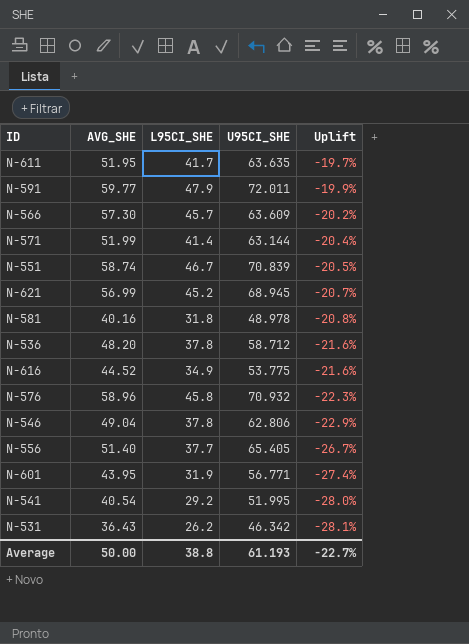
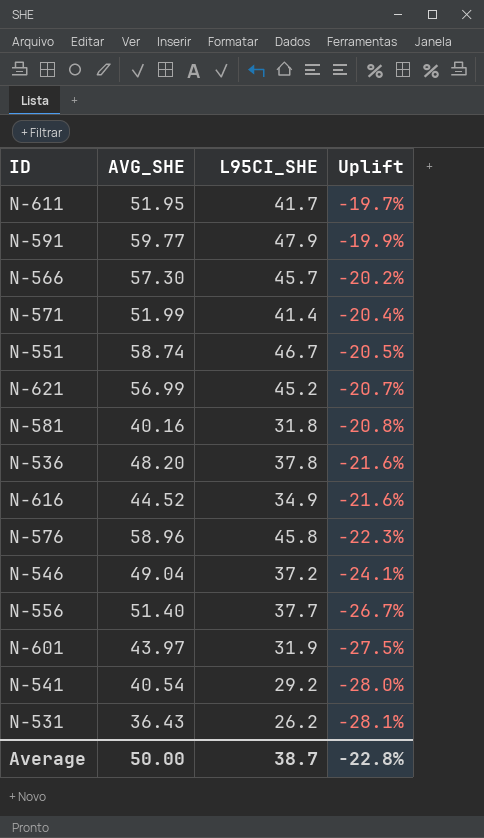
column U95CI_SHE | position: 4 -> none
N-546 | L95CI_SHE: 37.8 -> 37.2
N-546 | Uplift: -22.9% -> -24.1%
N-601 | AVG_SHE: 43.95 -> 43.97
N-601 | Uplift: -27.4% -> -27.5%
Average | L95CI_SHE: 38.8 -> 38.7
Average | Uplift: -22.7% -> -22.8%

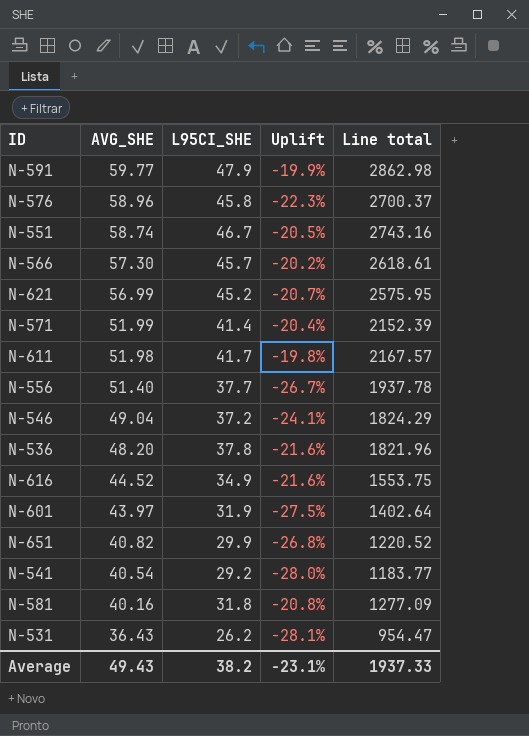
row order: Uplift descending -> AVG_SHE descending
column Line total | formula: none -> [AVG_SHE] * [L95CI_SHE]
N-611 | AVG_SHE: 51.95 -> 51.98
N-611 | Uplift: -19.7% -> -19.8%
row N-651: none -> 40.82 | 29.9 | -26.8% | 1220.52
Average | AVG_SHE: 50.00 -> 49.43
Average | L95CI_SHE: 38.7 -> 38.2
Average | Uplift: -22.8% -> -23.1%

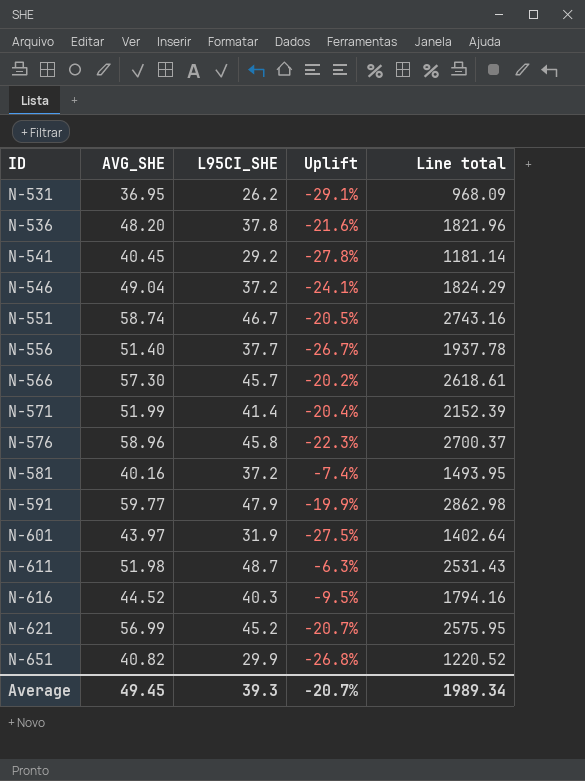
row order: AVG_SHE descending -> ID ascending
N-531 | AVG_SHE: 36.43 -> 36.95
N-531 | Uplift: -28.1% -> -29.1%
N-531 | Line total: 954.47 -> 968.09
N-541 | AVG_SHE: 40.54 -> 40.45
N-541 | Uplift: -28.0% -> -27.8%
N-541 | Line total: 1183.77 -> 1181.14
N-581 | L95CI_SHE: 31.8 -> 37.2
N-581 | Uplift: -20.8% -> -7.4%
N-581 | Line total: 1277.09 -> 1493.95
N-611 | L95CI_SHE: 41.7 -> 48.7
N-611 | Uplift: -19.8% -> -6.3%
N-611 | Line total: 2167.57 -> 2531.43
N-616 | L95CI_SHE: 34.9 -> 40.3
N-616 | Uplift: -21.6% -> -9.5%
N-616 | Line total: 1553.75 -> 1794.16
Average | AVG_SHE: 49.43 -> 49.45
Average | L95CI_SHE: 38.2 -> 39.3
Average | Uplift: -23.1% -> -20.7%
Average | Line total: 1937.33 -> 1989.34

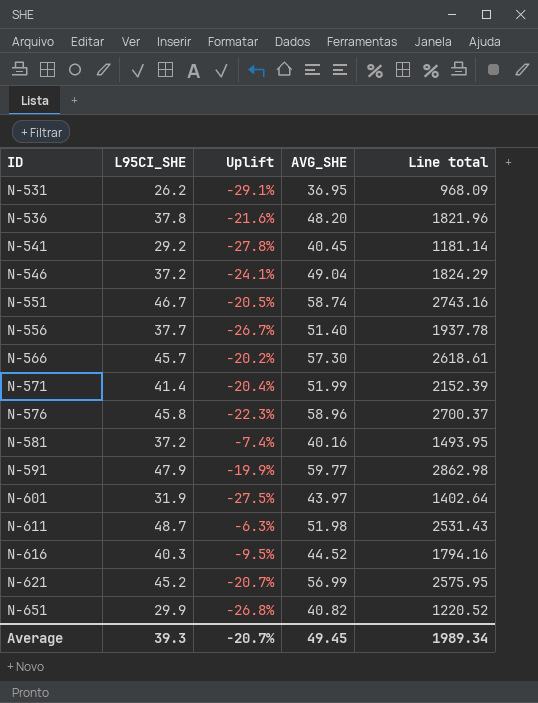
column AVG_SHE | position: 2 -> 4

